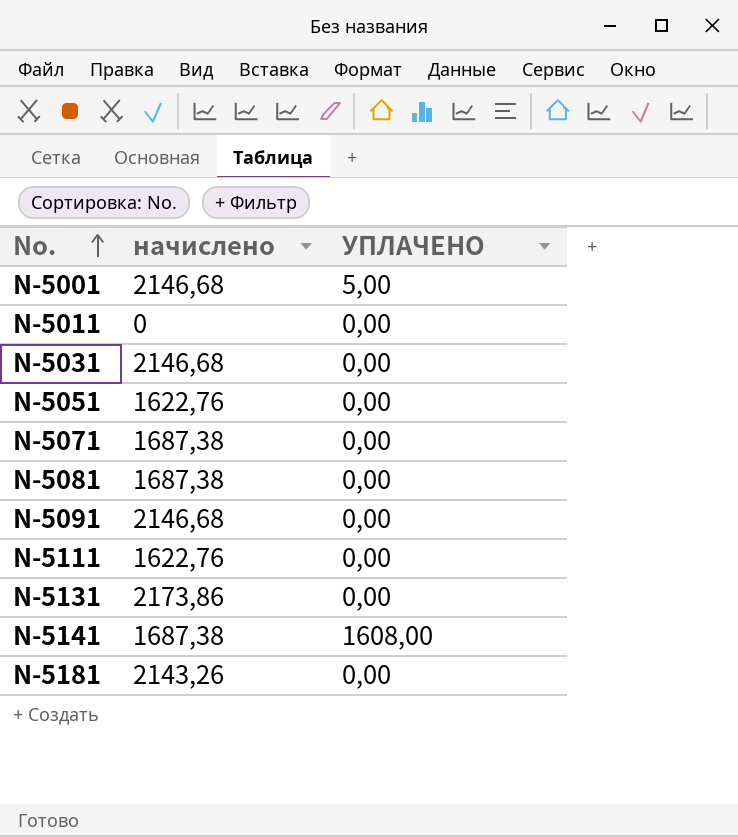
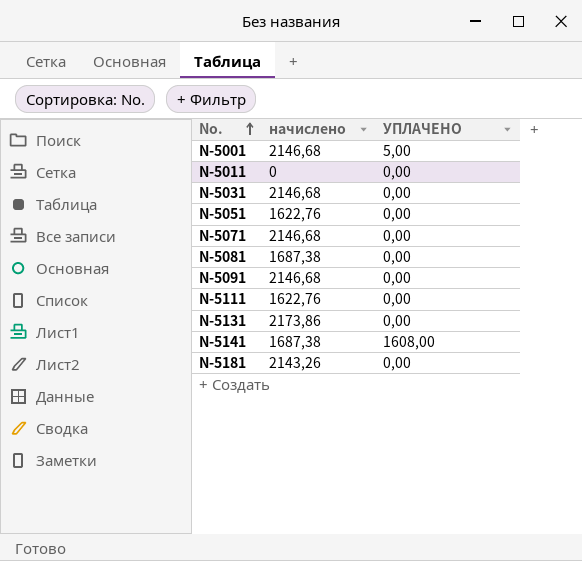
N-5071 | начислено: 1687,38 -> 2146,68

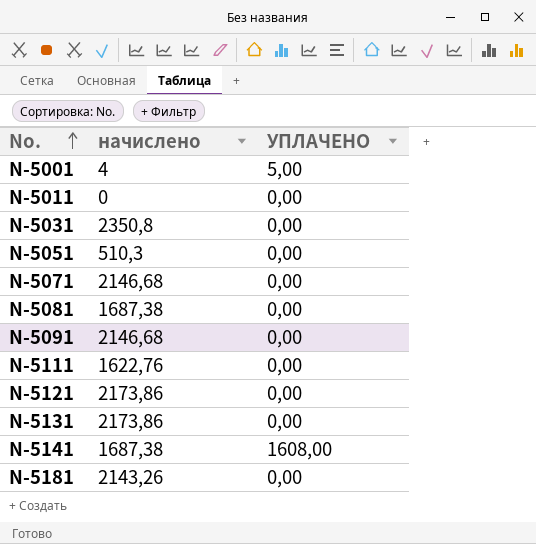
N-5001 | начислено: 2146,68 -> 4
N-5031 | начислено: 2146,68 -> 2350,8
N-5051 | начислено: 1622,76 -> 510,3
row N-5121: none -> 2173,86 | 0,00

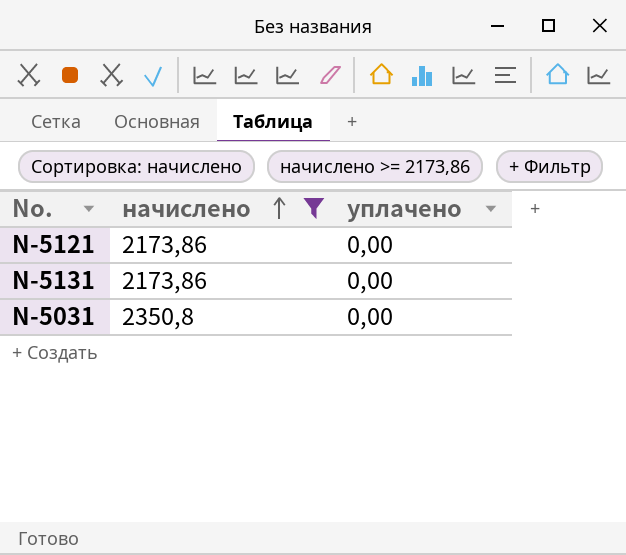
filter: none -> начислено >= 2173,86
row order: No. ascending -> начислено ascending
column name: УПЛАЧЕНО -> уплачено

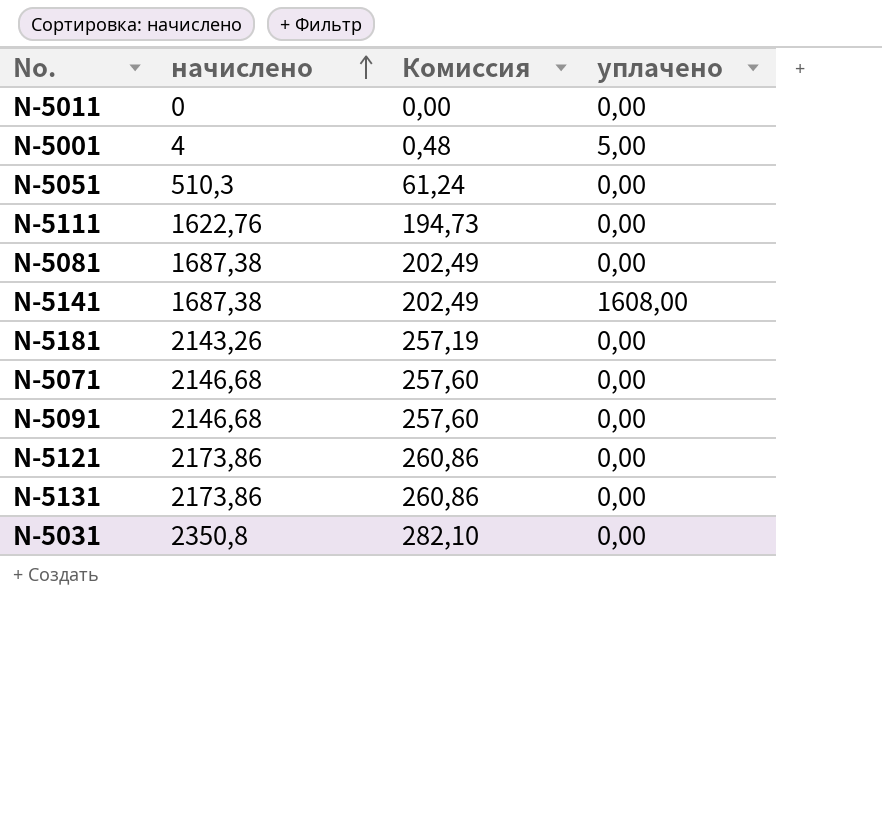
filter: начислено >= 2173,86 -> none
column Комиссия | formula: none -> [начислено] * 0,12

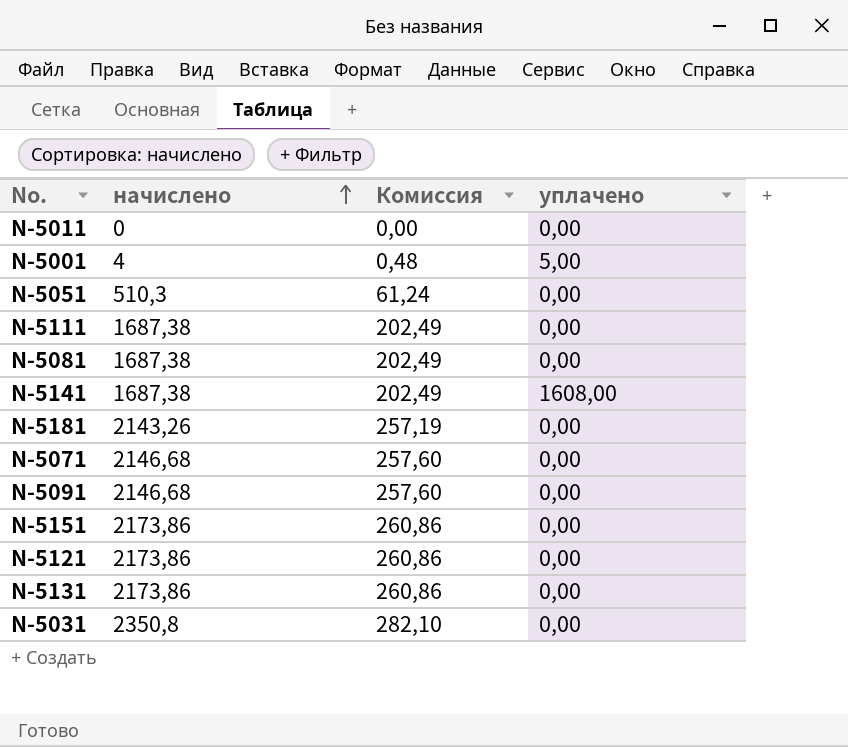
N-5111 | начислено: 1622,76 -> 1687,38
N-5111 | Комиссия: 194,73 -> 202,49
row N-5151: none -> 2173,86 | 260,86 | 0,00

